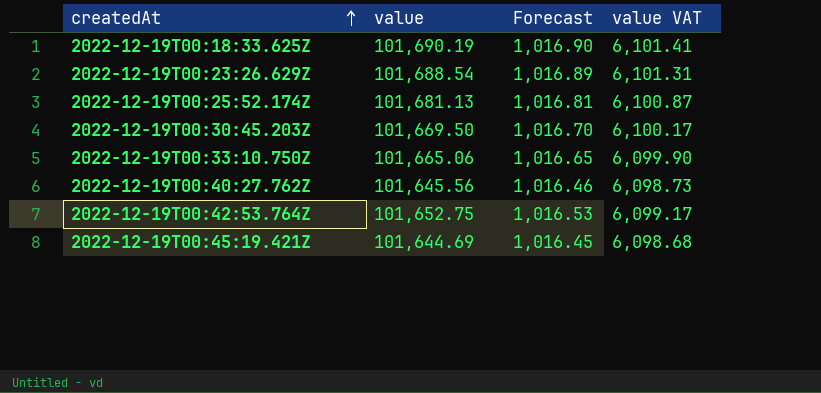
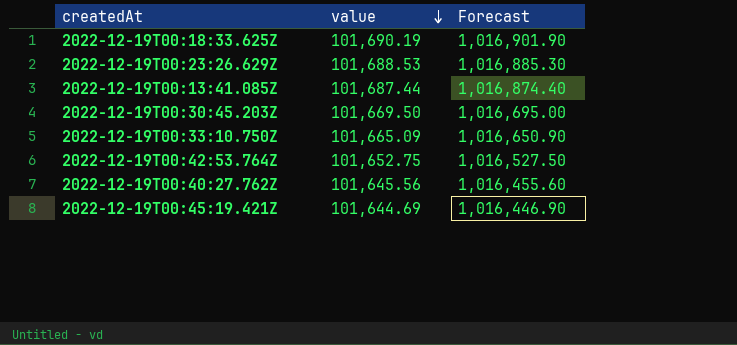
row order: createdAt ascending -> value descending
column value VAT | formula: [value] * 0.06 -> none
column Forecast | formula: [value] * 0.01 -> [value] * 10
row 2022-12-19T00:25:52.174Z: 101,681.13 | 1,016.81 | 6,100.87 -> none
2022-12-19T00:23:26.629Z | value: 101,688.54 -> 101,688.53
row 2022-12-19T00:13:41.085Z: none -> 101,687.44 | 1,016,874.40
2022-12-19T00:33:10.750Z | value: 101,665.06 -> 101,665.09

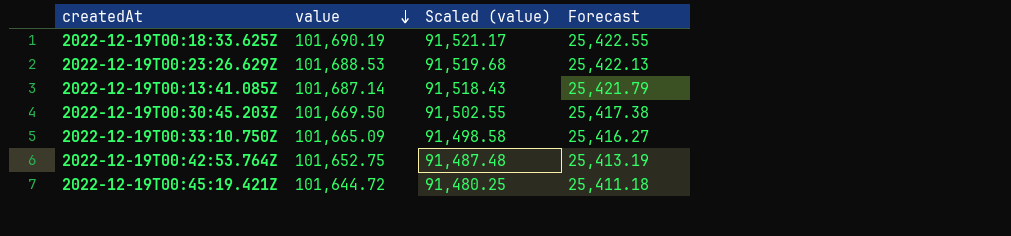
column Scaled (value) | formula: none -> [value] * 0.9
column Forecast | formula: [value] * 10 -> [value] * 0.25
row 2022-12-19T00:40:27.762Z: 101,645.56 | 1,016,455.60 -> none
2022-12-19T00:13:41.085Z | value: 101,687.44 -> 101,687.14
2022-12-19T00:45:19.421Z | value: 101,644.69 -> 101,644.72

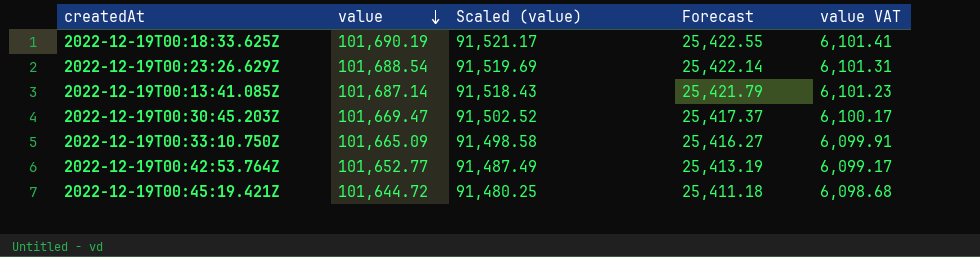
column value VAT | formula: none -> [value] * 0.06
2022-12-19T00:23:26.629Z | value: 101,688.53 -> 101,688.54
2022-12-19T00:23:26.629Z | Scaled (value): 91,519.68 -> 91,519.69
2022-12-19T00:23:26.629Z | Forecast: 25,422.13 -> 25,422.14
2022-12-19T00:30:45.203Z | value: 101,669.50 -> 101,669.47
2022-12-19T00:30:45.203Z | Scaled (value): 91,502.55 -> 91,502.52
2022-12-19T00:30:45.203Z | Forecast: 25,417.38 -> 25,417.37
2022-12-19T00:42:53.764Z | value: 101,652.75 -> 101,652.77
2022-12-19T00:42:53.764Z | Scaled (value): 91,487.48 -> 91,487.49

